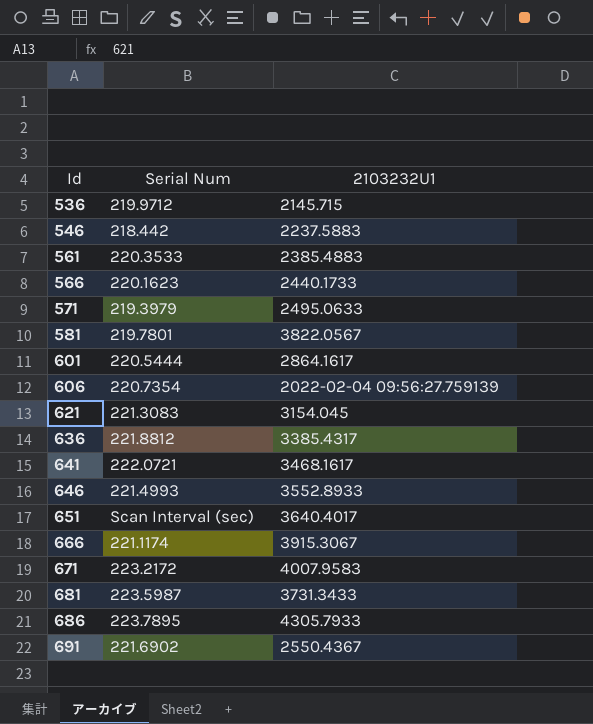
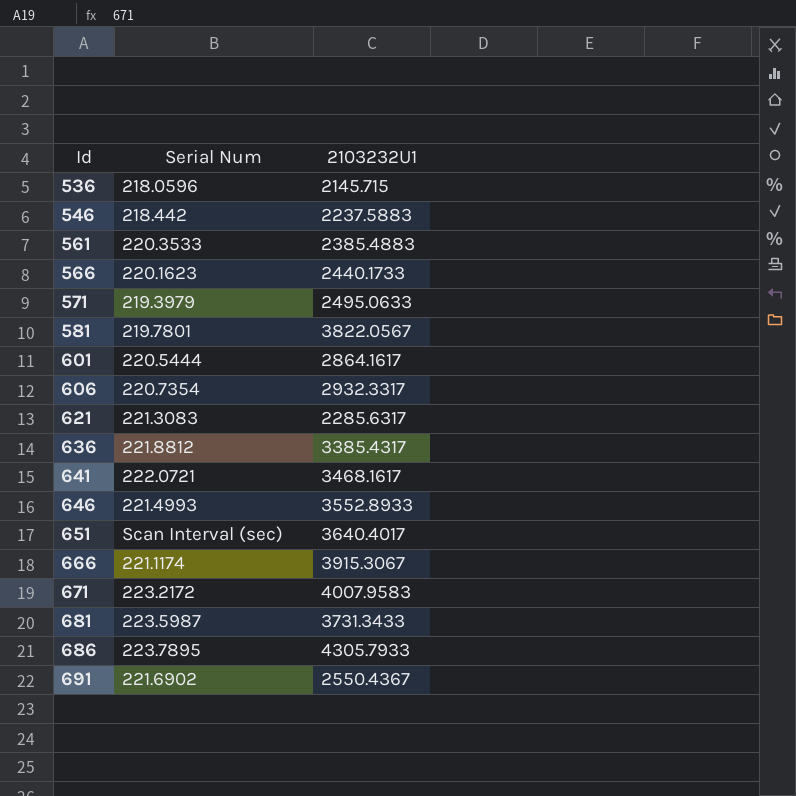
536 | Serial Num: 219.9712 -> 218.0596
606 | 2103232U1: 2022-02-04 09:56:27.759139 -> 2932.3317
621 | 2103232U1: 3154.045 -> 2285.6317

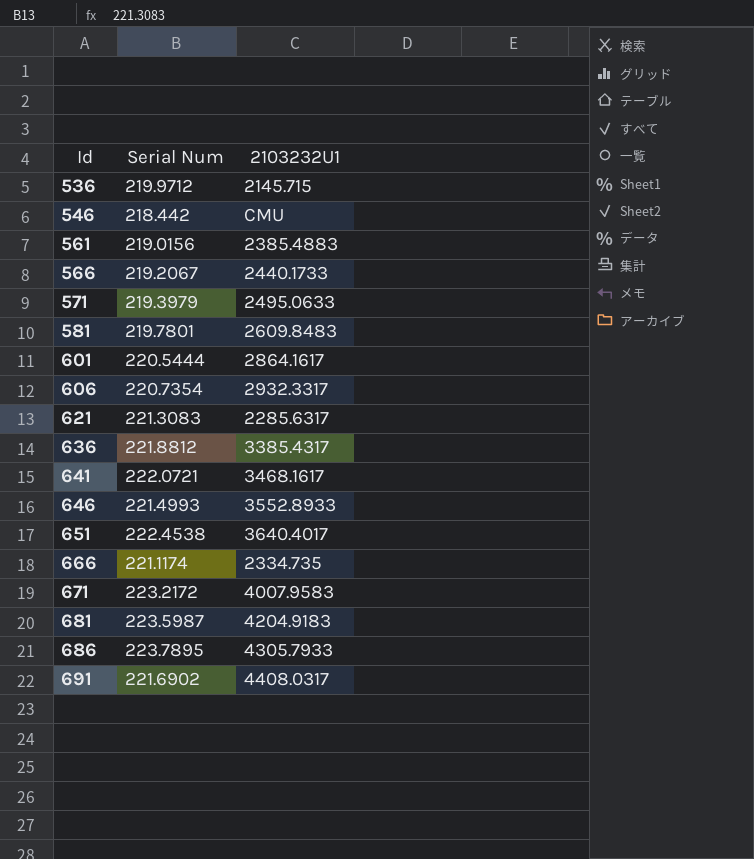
536 | Serial Num: 218.0596 -> 219.9712
546 | 2103232U1: 2237.5883 -> CMU
561 | Serial Num: 220.3533 -> 219.0156
566 | Serial Num: 220.1623 -> 219.2067
581 | 2103232U1: 3822.0567 -> 2609.8483
651 | Serial Num: Scan Interval (sec) -> 222.4538
666 | 2103232U1: 3915.3067 -> 2334.735
681 | 2103232U1: 3731.3433 -> 4204.9183
691 | 2103232U1: 2550.4367 -> 4408.0317

